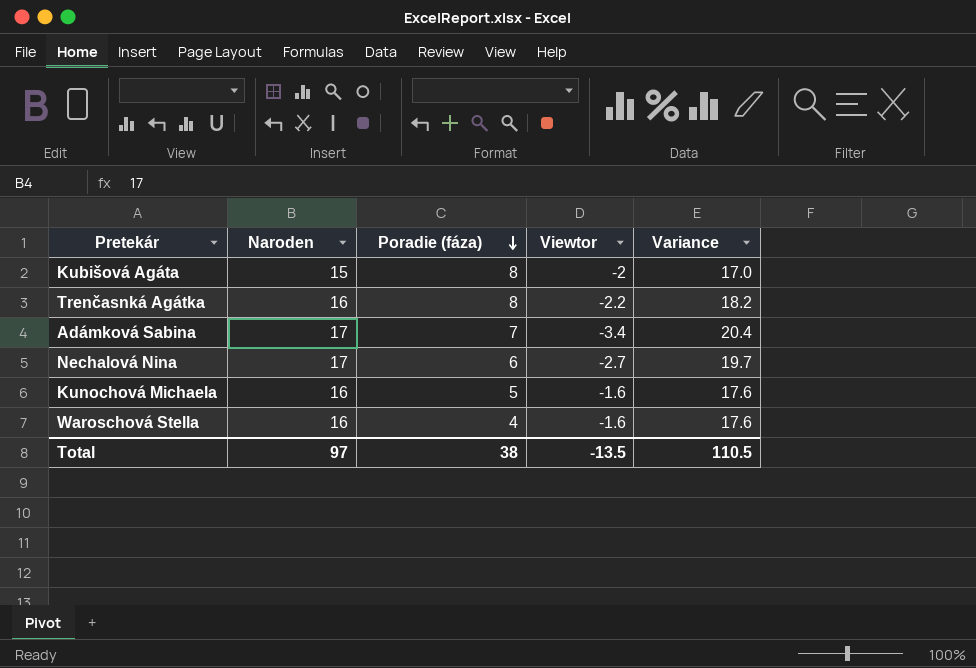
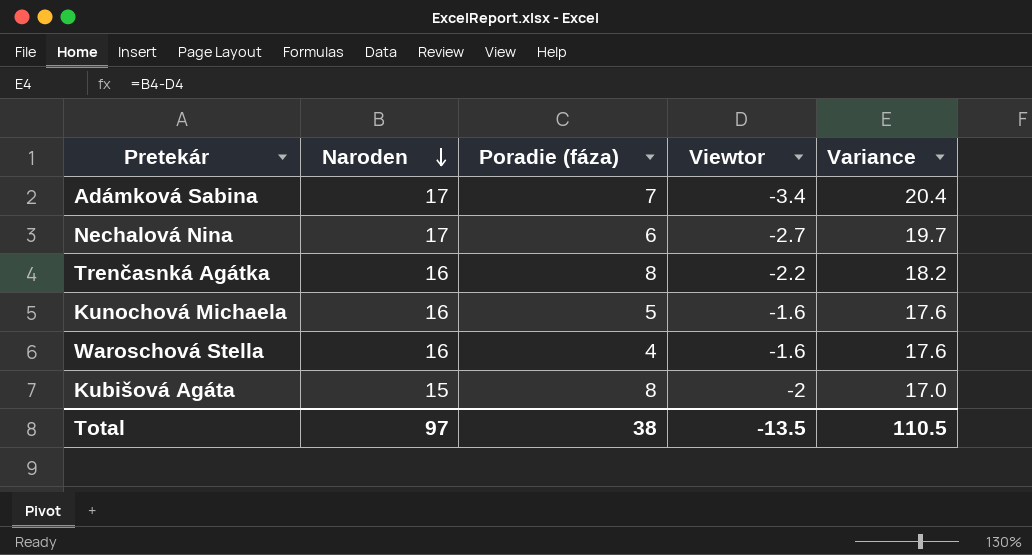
row order: Poradie (fáza) descending -> Naroden descending

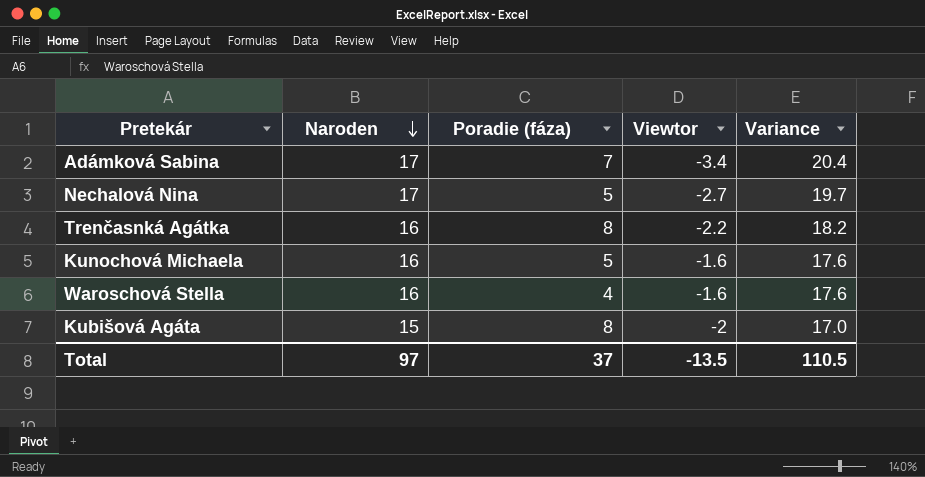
Nechalová Nina | Poradie (fáza): 6 -> 5
Total | Poradie (fáza): 38 -> 37

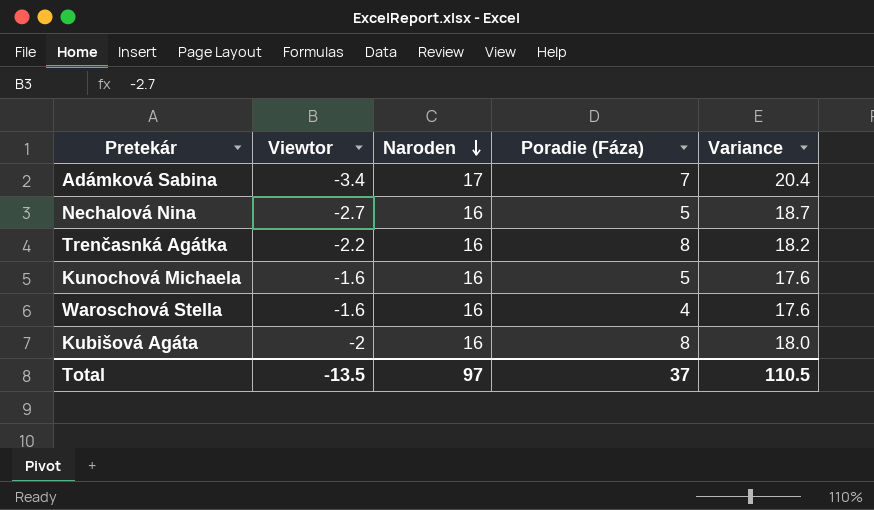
column Viewtor | position: 4 -> 2
column name: Poradie (fáza) -> Poradie (Fáza)
Nechalová Nina | Naroden: 17 -> 16
Nechalová Nina | Variance: 19.7 -> 18.7
Kubišová Agáta | Naroden: 15 -> 16
Kubišová Agáta | Variance: 17.0 -> 18.0

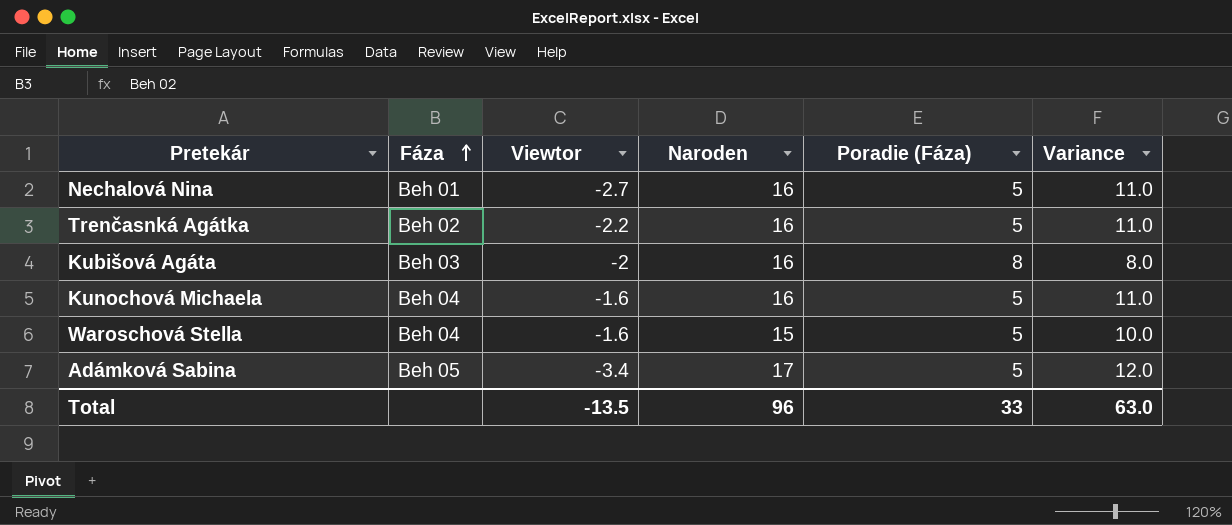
row order: Naroden descending -> Fáza ascending
column Fáza | position: none -> 2
column Variance | formula: [Naroden] - [Viewtor] -> [Naroden] - [Poradie (Fáza)]
Trenčasnká Agátka | Poradie (Fáza): 8 -> 5
Waroschová Stella | Naroden: 16 -> 15
Waroschová Stella | Poradie (Fáza): 4 -> 5
Adámková Sabina | Poradie (Fáza): 7 -> 5
Total | Naroden: 97 -> 96
Total | Poradie (Fáza): 37 -> 33
Total | Variance: 110.5 -> 63.0

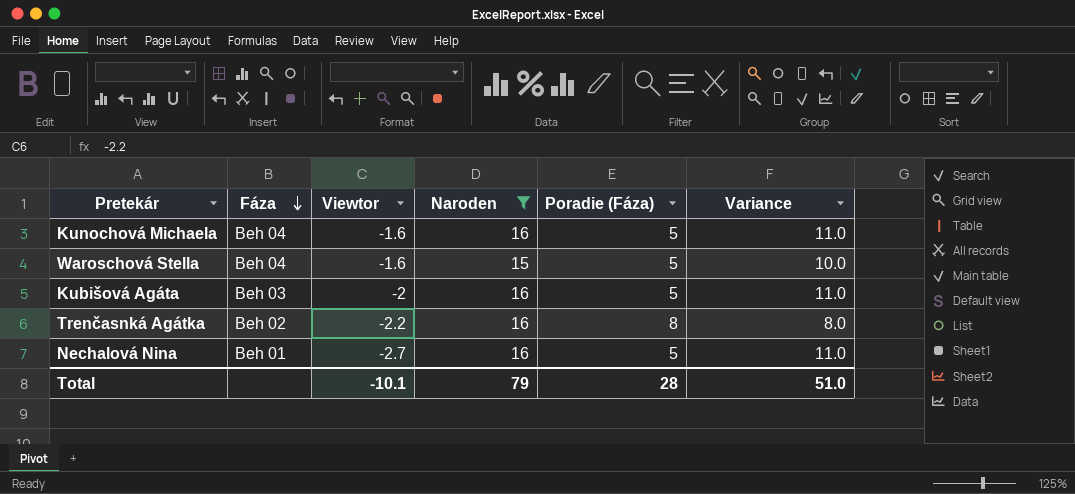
filter: none -> Naroden != 17
row order: Fáza ascending -> Fáza descending
Kubišová Agáta | Poradie (Fáza): 8 -> 5
Kubišová Agáta | Variance: 8.0 -> 11.0
Trenčasnká Agátka | Poradie (Fáza): 5 -> 8
Trenčasnká Agátka | Variance: 11.0 -> 8.0
Total | Viewtor: -13.5 -> -10.1
Total | Naroden: 96 -> 79
Total | Poradie (Fáza): 33 -> 28
Total | Variance: 63.0 -> 51.0

